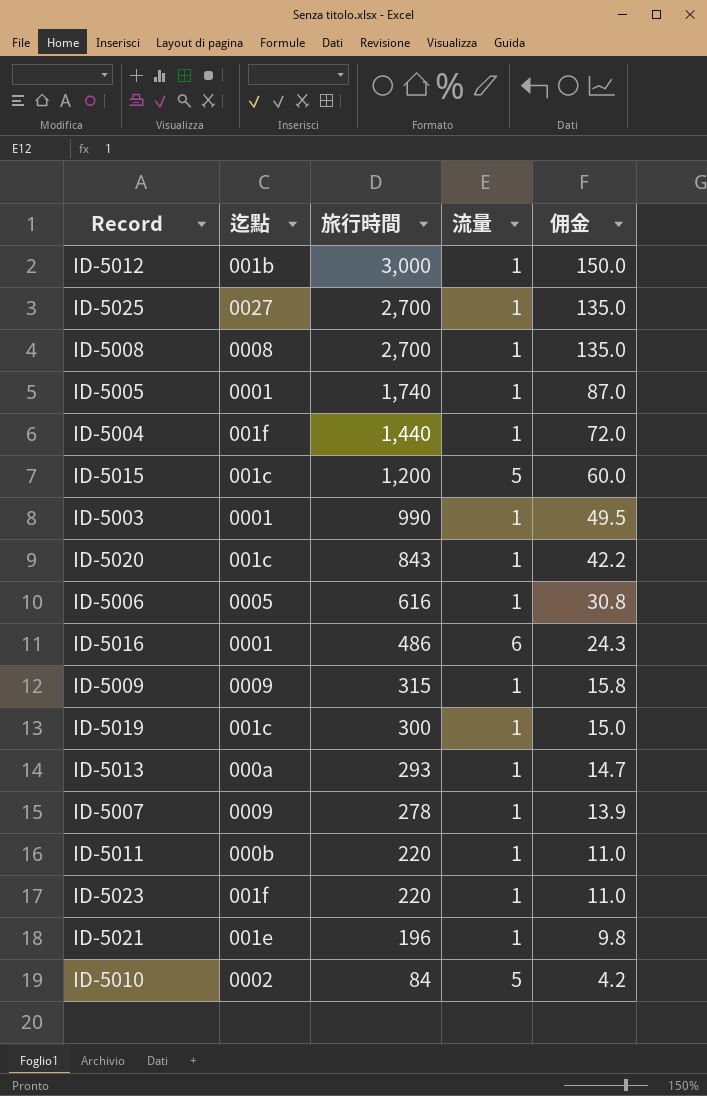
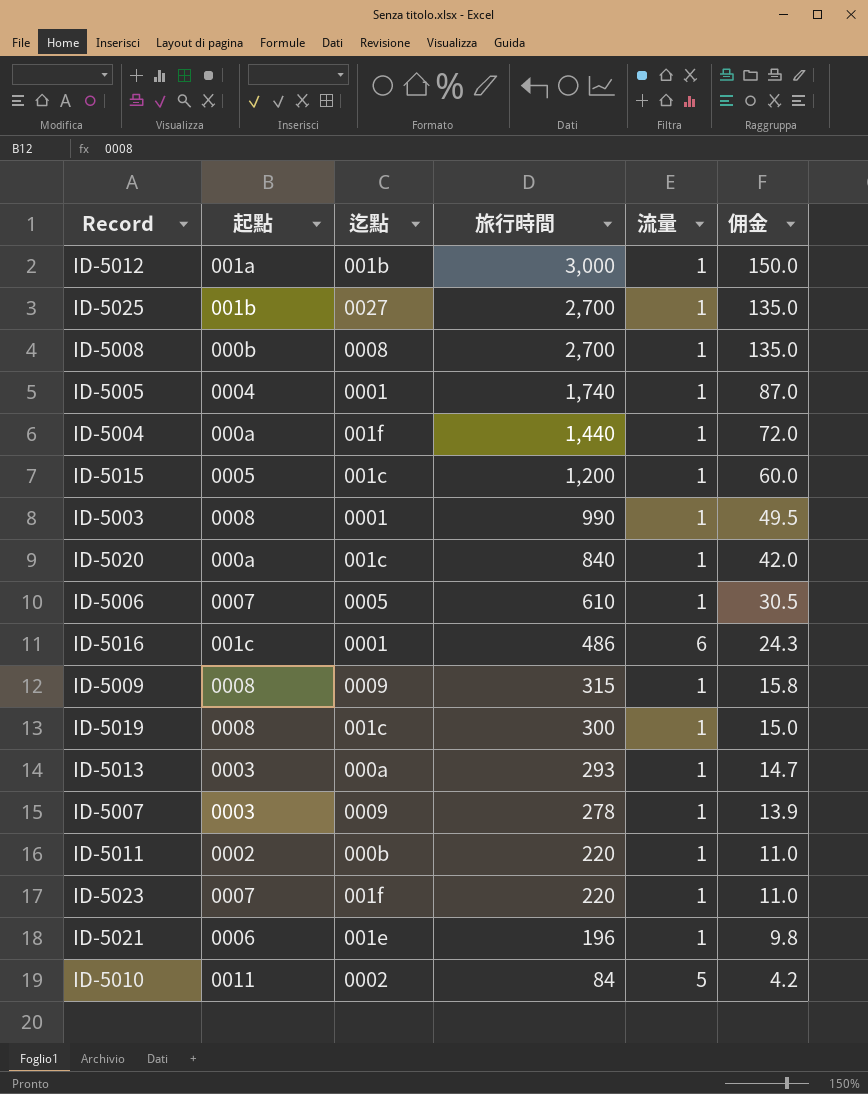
column 起點 | position: none -> 2
ID-5015 | 流量: 5 -> 1
ID-5020 | 旅行時間: 843 -> 840
ID-5020 | 佣金: 42.2 -> 42.0
ID-5006 | 旅行時間: 616 -> 610
ID-5006 | 佣金: 30.8 -> 30.5

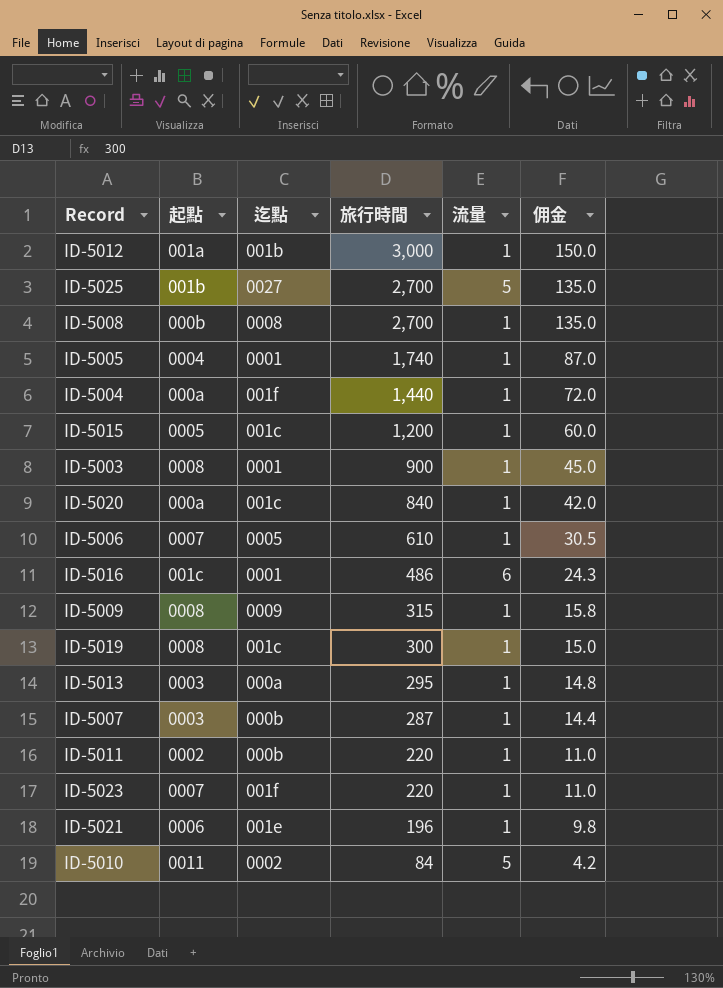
ID-5025 | 流量: 1 -> 5
ID-5003 | 旅行時間: 990 -> 900
ID-5003 | 佣金: 49.5 -> 45.0
ID-5013 | 旅行時間: 293 -> 295
ID-5013 | 佣金: 14.7 -> 14.8
ID-5007 | 迄點: 0009 -> 000b
ID-5007 | 旅行時間: 278 -> 287
ID-5007 | 佣金: 13.9 -> 14.4

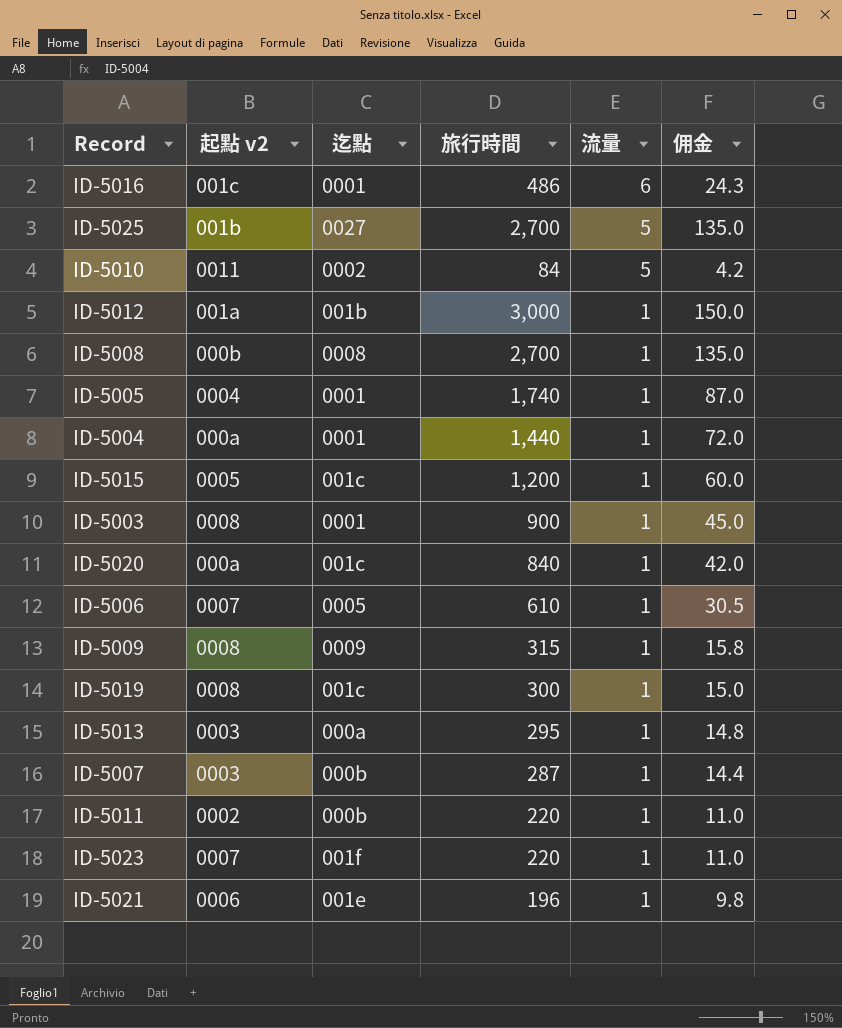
row order: 旅行時間 descending -> 流量 descending
column name: 起點 -> 起點 v2
ID-5004 | 迄點: 001f -> 0001

